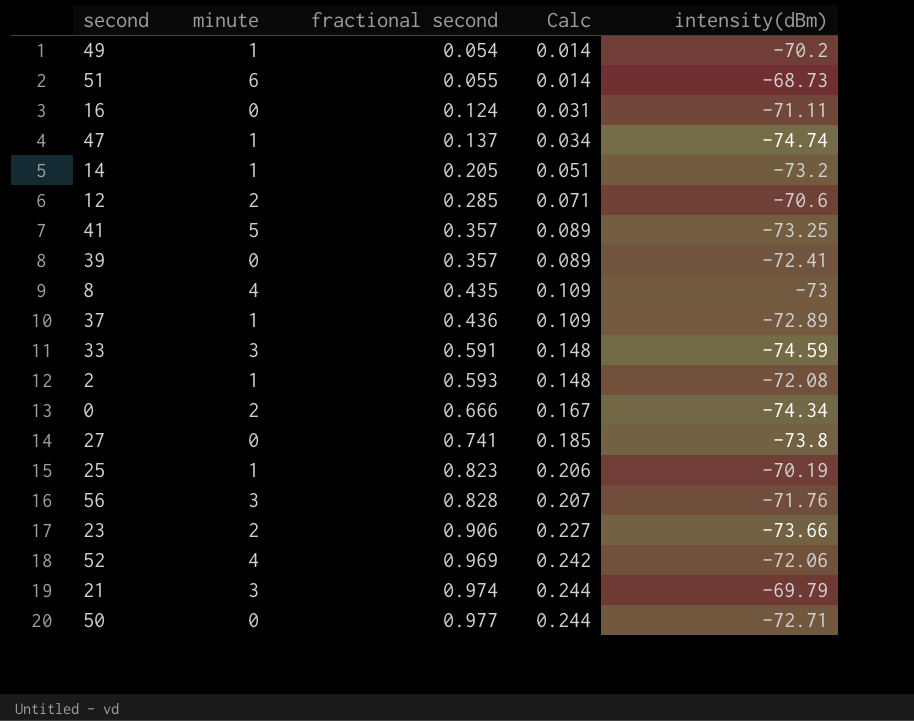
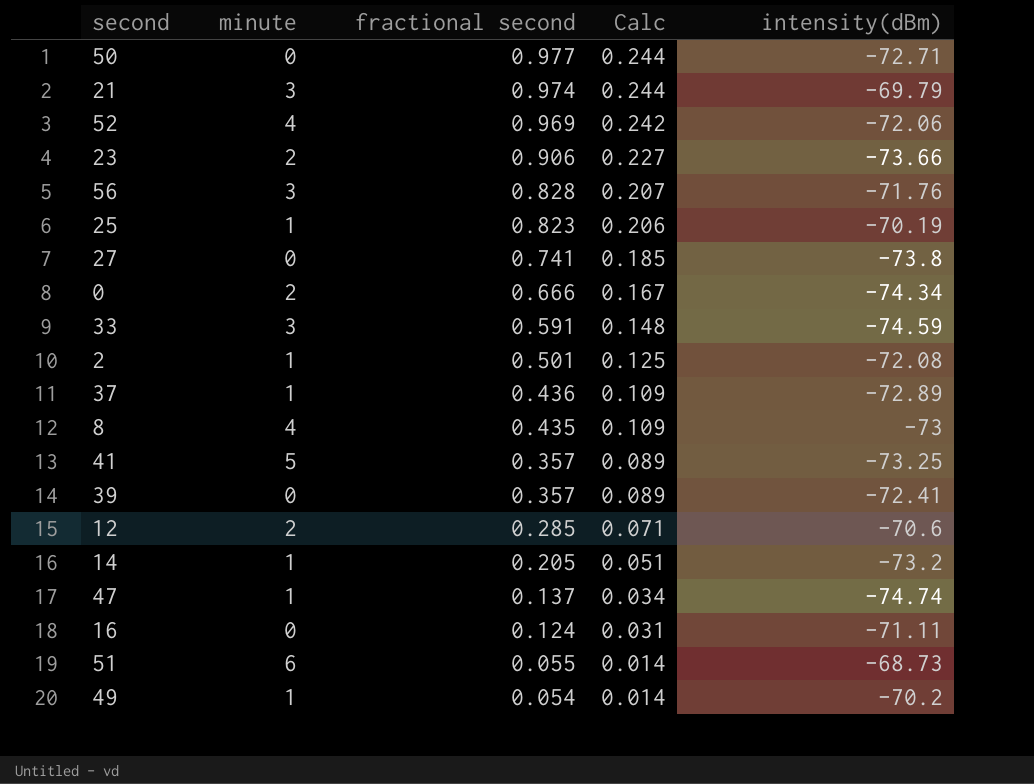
row order: fractional second ascending -> fractional second descending
2 | fractional second: 0.593 -> 0.501
2 | Calc: 0.148 -> 0.125

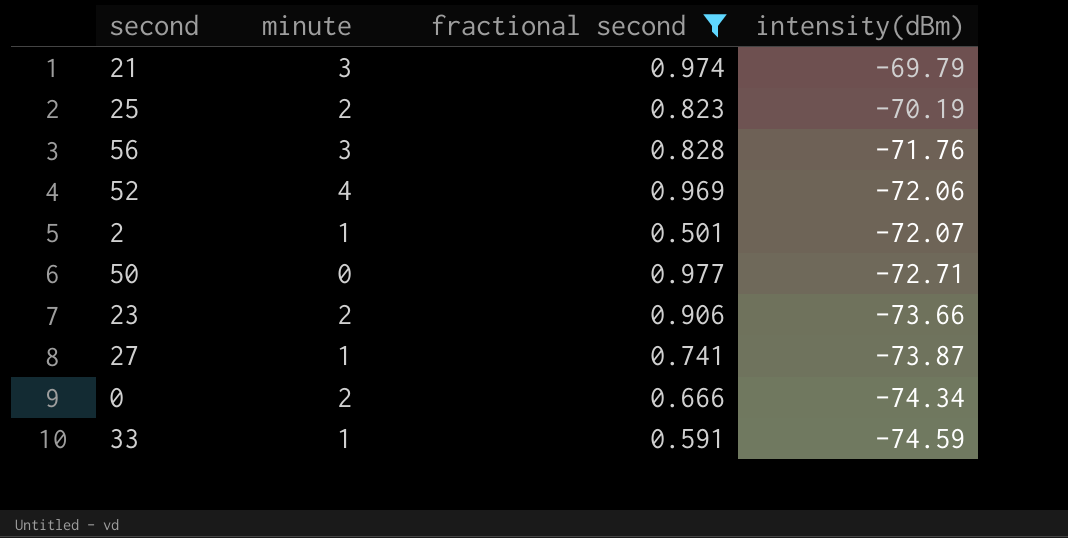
filter: none -> fractional second >= 0.501
row order: fractional second descending -> intensity(dBm) descending
column Calc | formula: [fractional second] * 0.25 -> none
25 | minute: 1 -> 2
2 | intensity(dBm): -72.08 -> -72.07
27 | minute: 0 -> 1
27 | intensity(dBm): -73.8 -> -73.87
33 | minute: 3 -> 1

